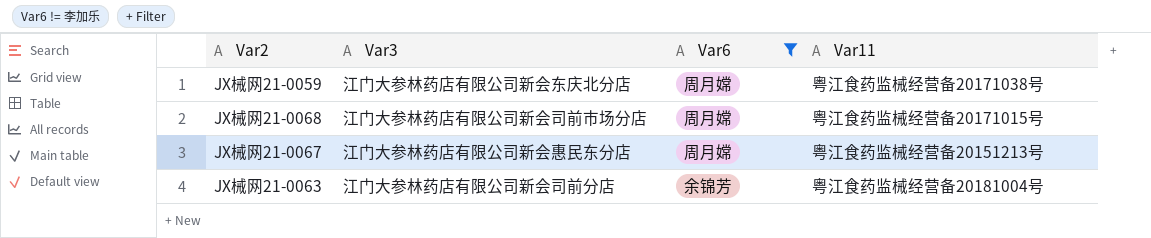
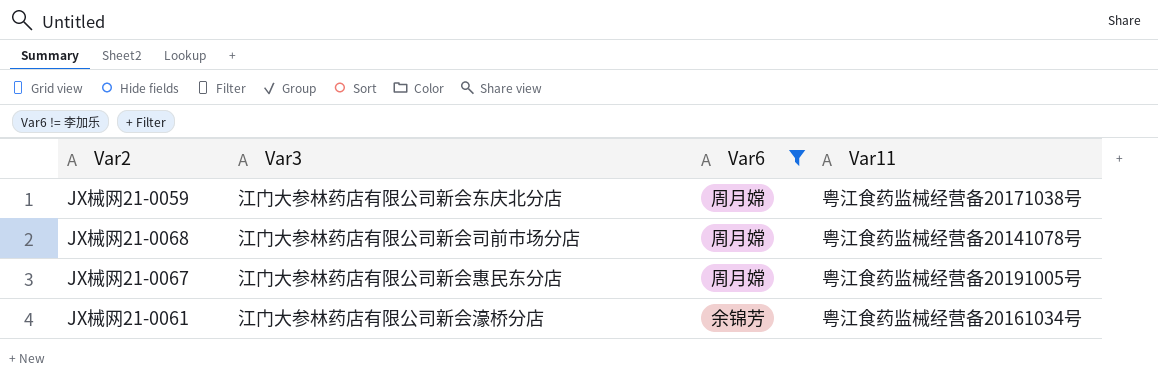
row JX械网21-0063: 江门大参林药店有限公司新会司前分店 | 余锦芳 | 粤江食药监械经营备20181004号 -> none
JX械网21-0068 | Var11: 粤江食药监械经营备20171015号 -> 粤江食药监械经营备20141078号
JX械网21-0067 | Var11: 粤江食药监械经营备20151213号 -> 粤江食药监械经营备20191005号
row JX械网21-0061: none -> 江门大参林药店有限公司新会濠桥分店 | 余锦芳 | 粤江食药监械经营备20161034号

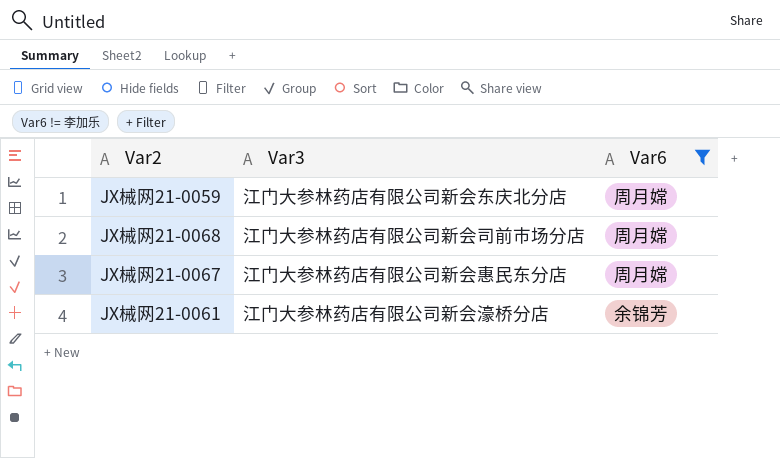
column Var11 | position: 4 -> none

